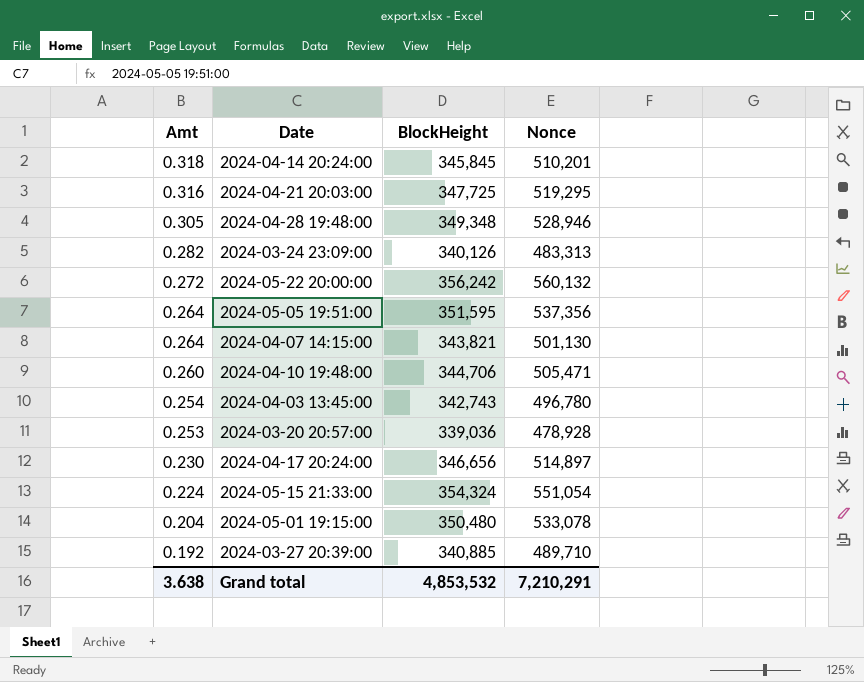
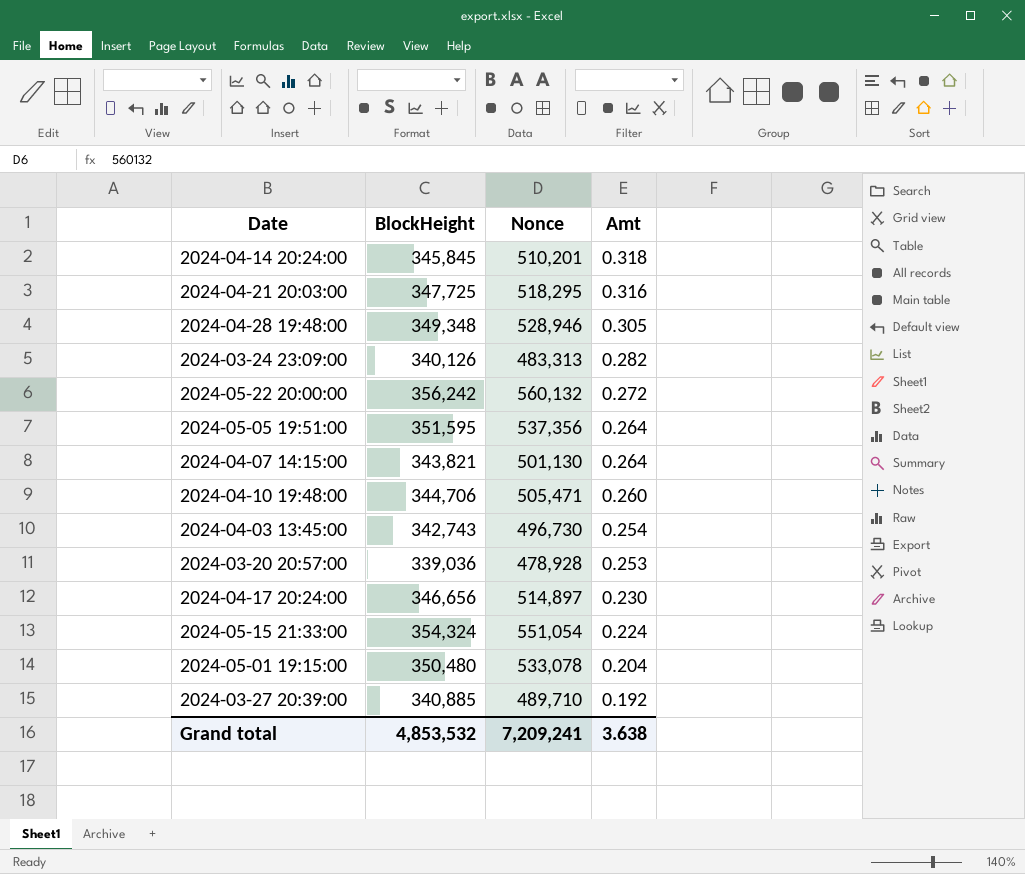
column Amt | position: 1 -> 4
2024-04-21 20:03:00 | Nonce: 519,295 -> 518,295
2024-04-03 13:45:00 | Nonce: 496,780 -> 496,730
Grand total | Nonce: 7,210,291 -> 7,209,241

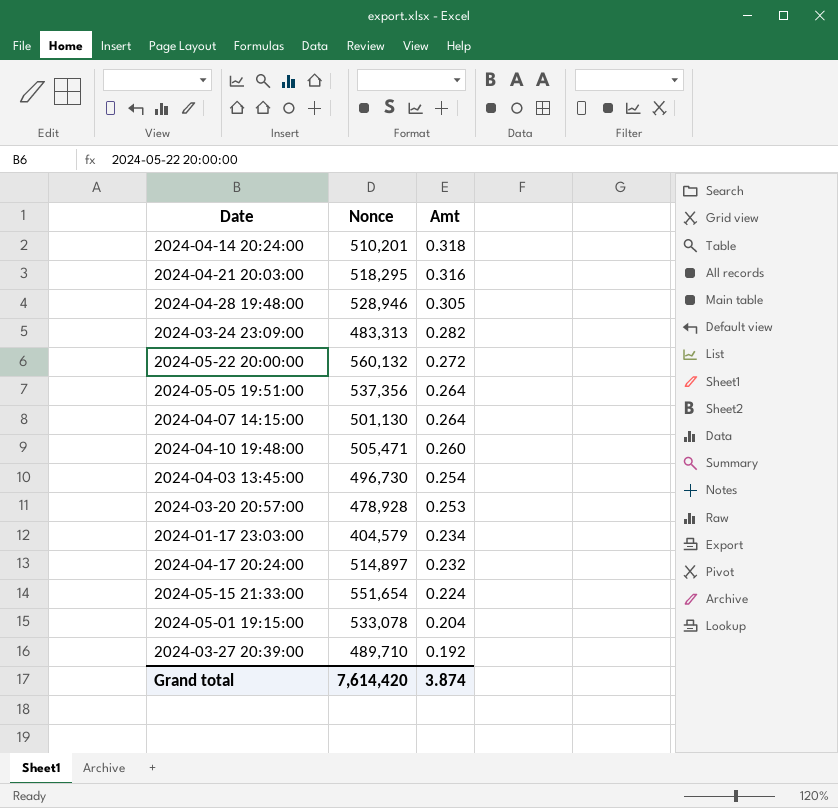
column BlockHeight | position: 2 -> none
row 2024-01-17 23:03:00: none -> 404,579 | 0.234
2024-04-17 20:24:00 | Amt: 0.230 -> 0.232
2024-05-15 21:33:00 | Nonce: 551,054 -> 551,654
Grand total | Nonce: 7,209,241 -> 7,614,420
Grand total | Amt: 3.638 -> 3.874

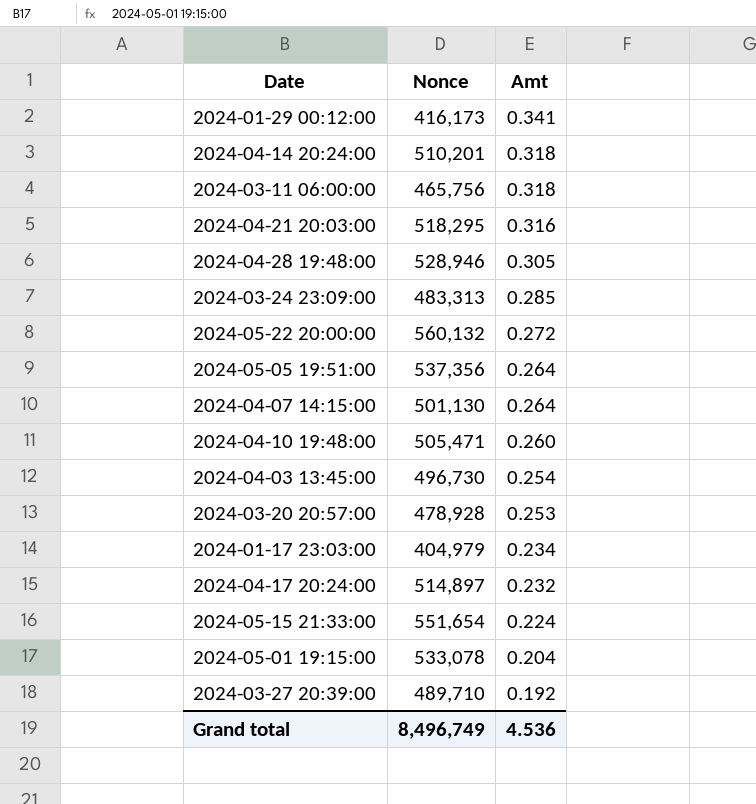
row 2024-01-29 00:12:00: none -> 416,173 | 0.341
row 2024-03-11 06:00:00: none -> 465,756 | 0.318
2024-03-24 23:09:00 | Amt: 0.282 -> 0.285
2024-01-17 23:03:00 | Nonce: 404,579 -> 404,979
Grand total | Nonce: 7,614,420 -> 8,496,749
Grand total | Amt: 3.874 -> 4.536

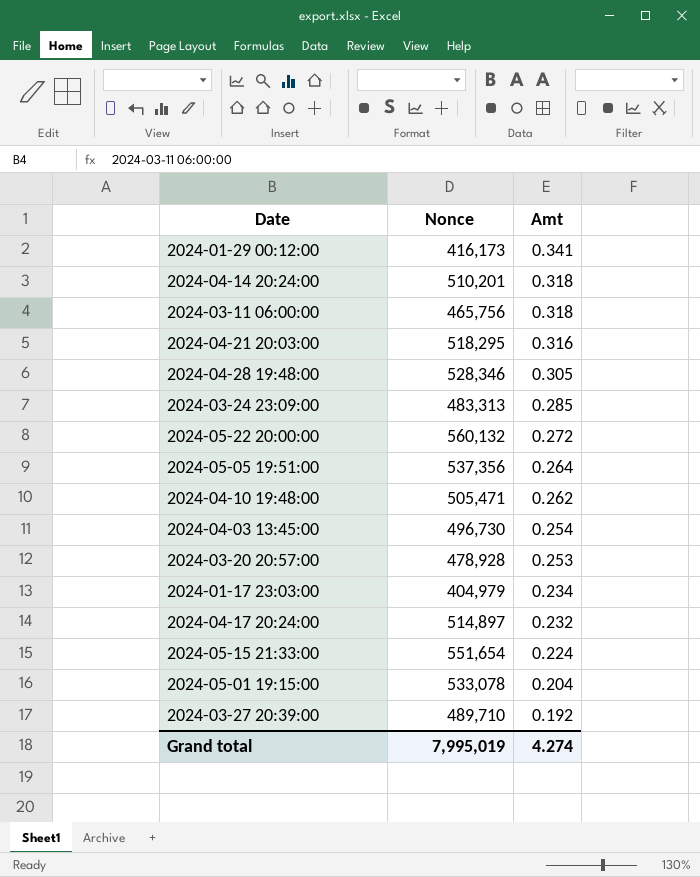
row 2024-04-07 14:15:00: 501,130 | 0.264 -> none
2024-04-28 19:48:00 | Nonce: 528,946 -> 528,346
2024-04-10 19:48:00 | Amt: 0.260 -> 0.262
Grand total | Nonce: 8,496,749 -> 7,995,019
Grand total | Amt: 4.536 -> 4.274

